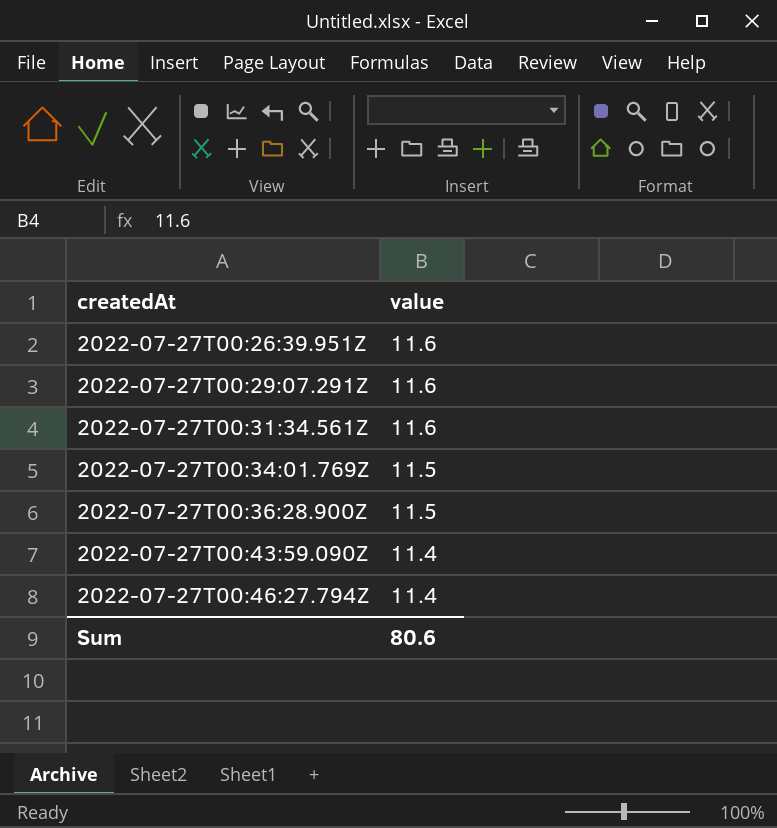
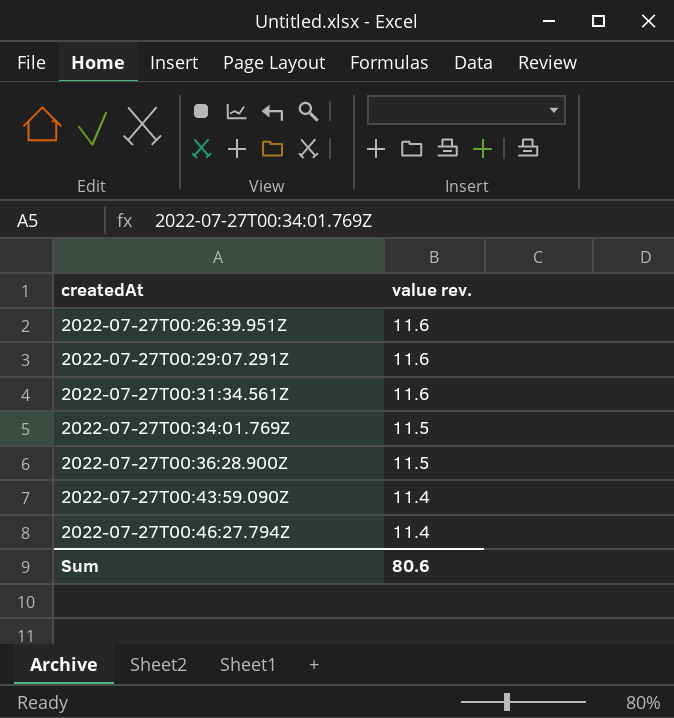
column name: value -> value rev.

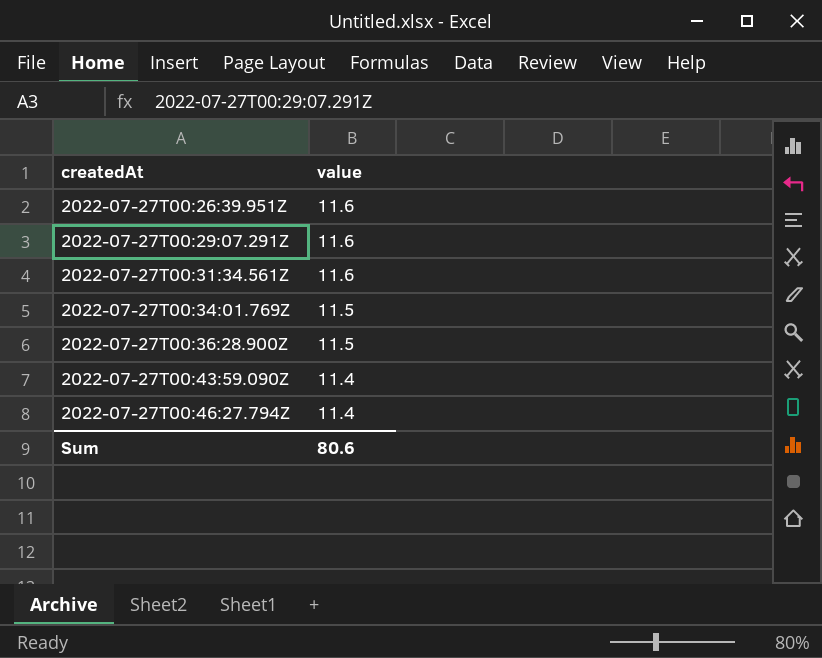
column name: value rev. -> value

